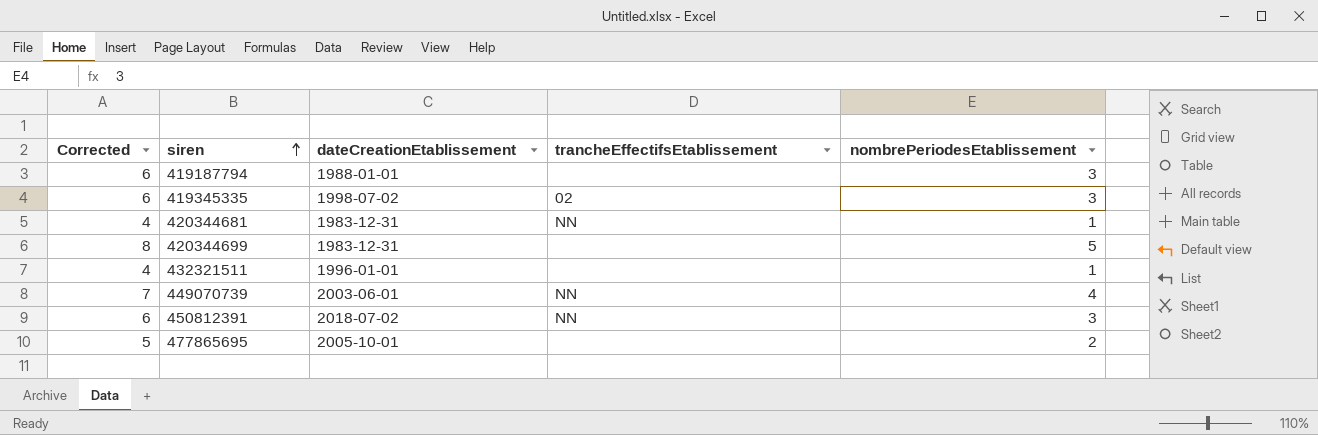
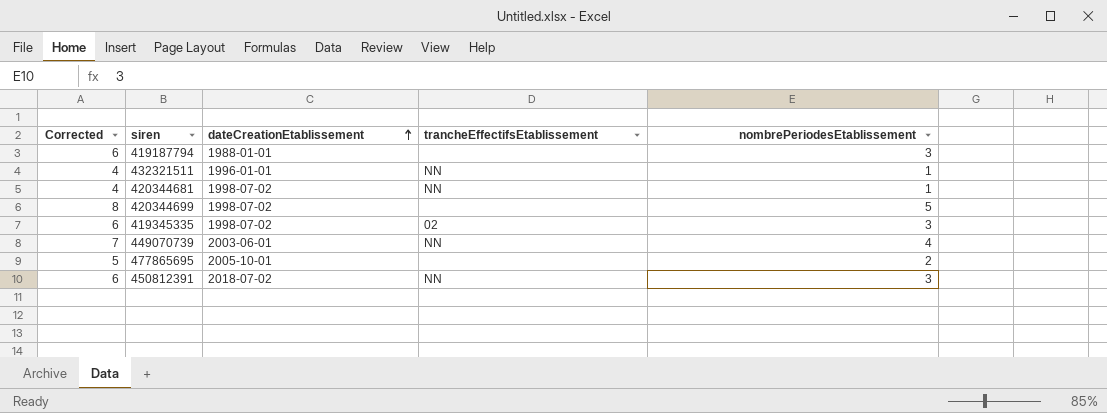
row order: siren ascending -> dateCreationEtablissement ascending
432321511 | trancheEffectifsEtablissement: none -> NN
420344681 | dateCreationEtablissement: 1983-12-31 -> 1998-07-02
420344699 | dateCreationEtablissement: 1983-12-31 -> 1998-07-02

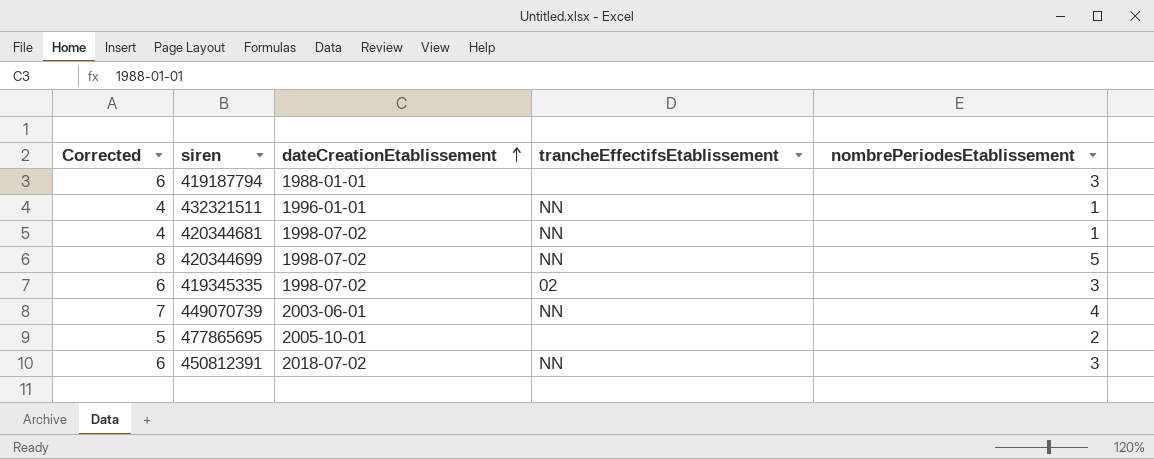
420344699 | trancheEffectifsEtablissement: none -> NN

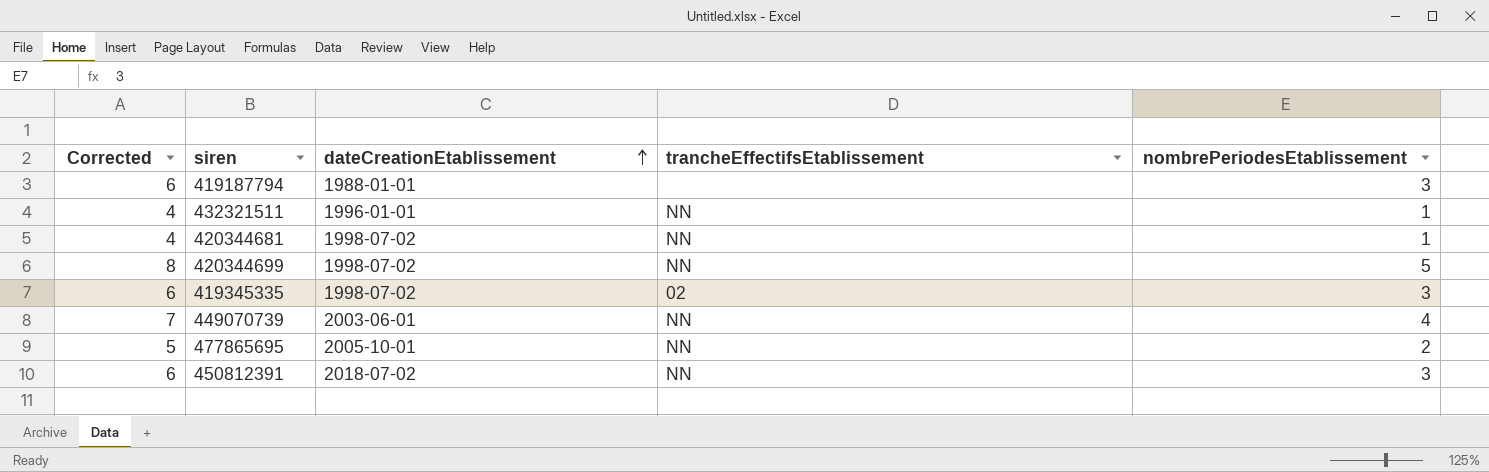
477865695 | trancheEffectifsEtablissement: none -> NN

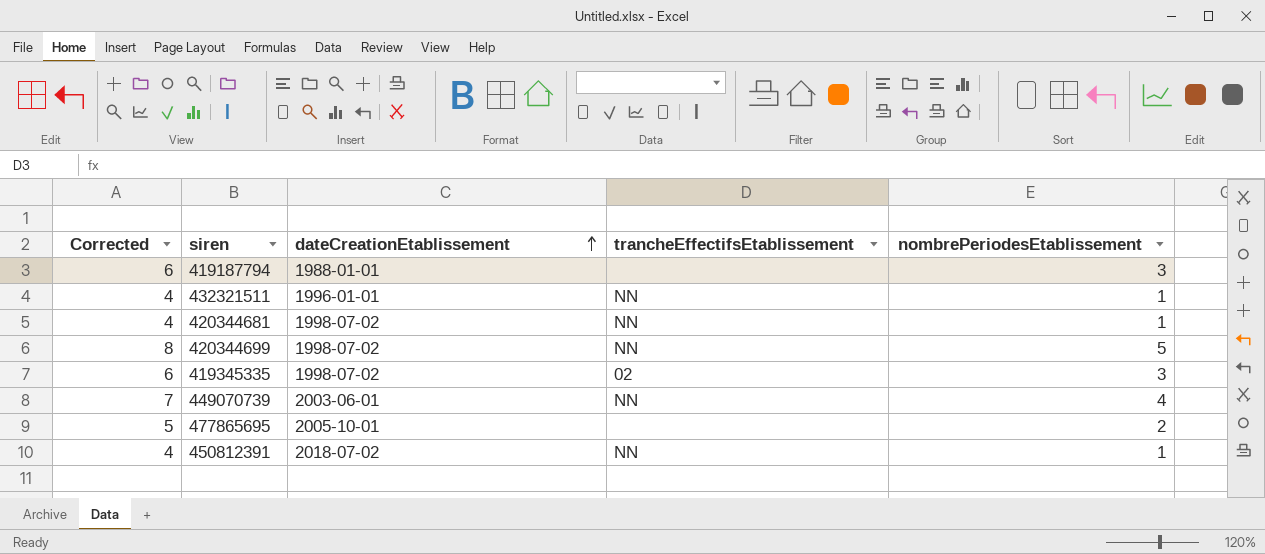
477865695 | trancheEffectifsEtablissement: NN -> none
450812391 | Corrected: 6 -> 4
450812391 | nombrePeriodesEtablissement: 3 -> 1

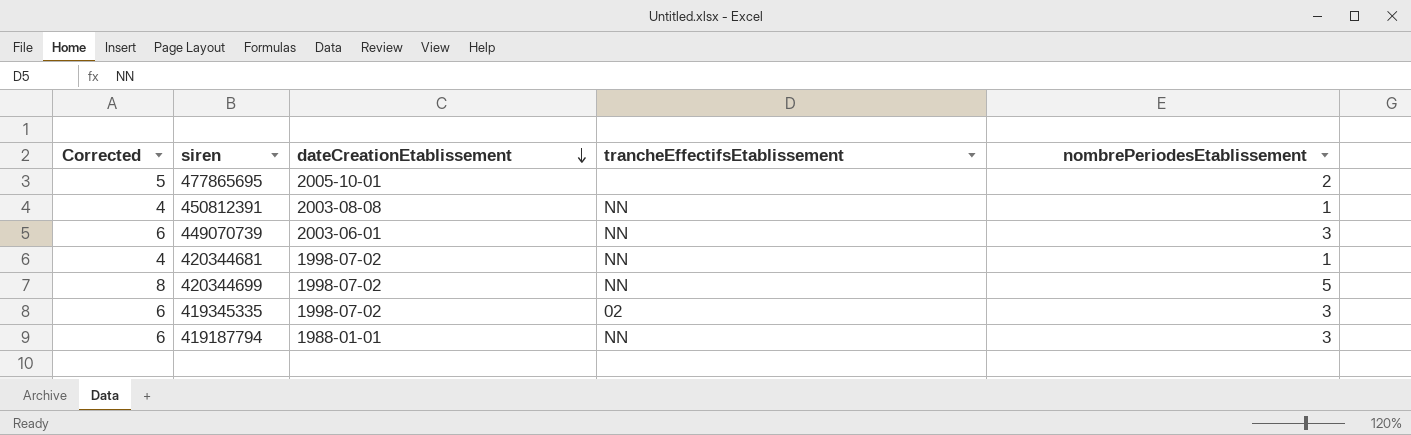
row order: dateCreationEtablissement ascending -> dateCreationEtablissement descending
row 432321511: 4 | 1996-01-01 | NN | 1 -> none
450812391 | dateCreationEtablissement: 2018-07-02 -> 2003-08-08
449070739 | Corrected: 7 -> 6
449070739 | nombrePeriodesEtablissement: 4 -> 3
419187794 | trancheEffectifsEtablissement: none -> NN

